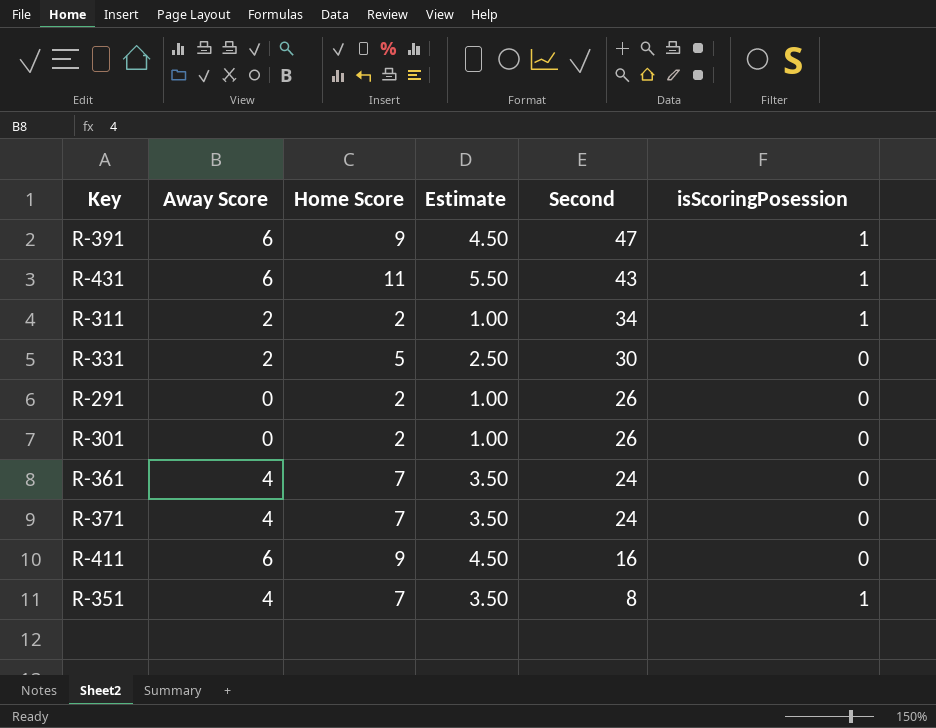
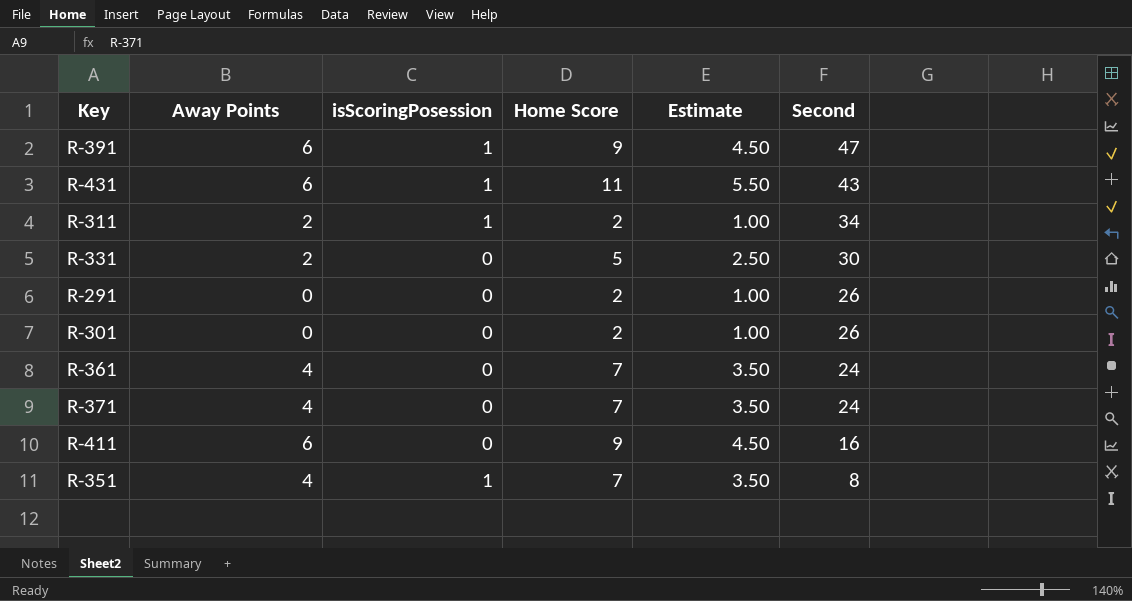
column name: Away Score -> Away Points
column isScoringPosession | position: 6 -> 3

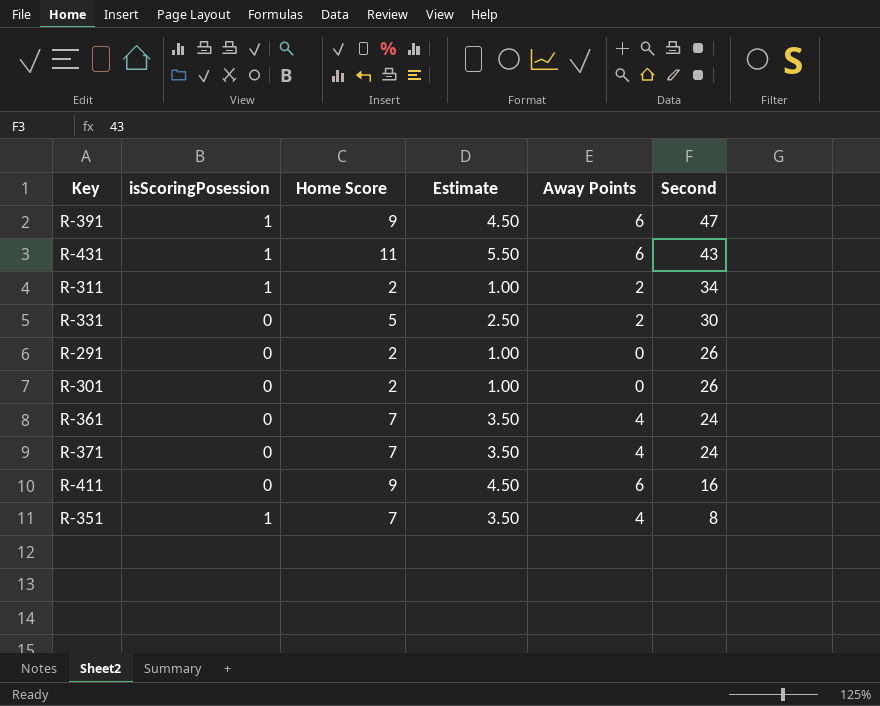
column Away Points | position: 2 -> 5

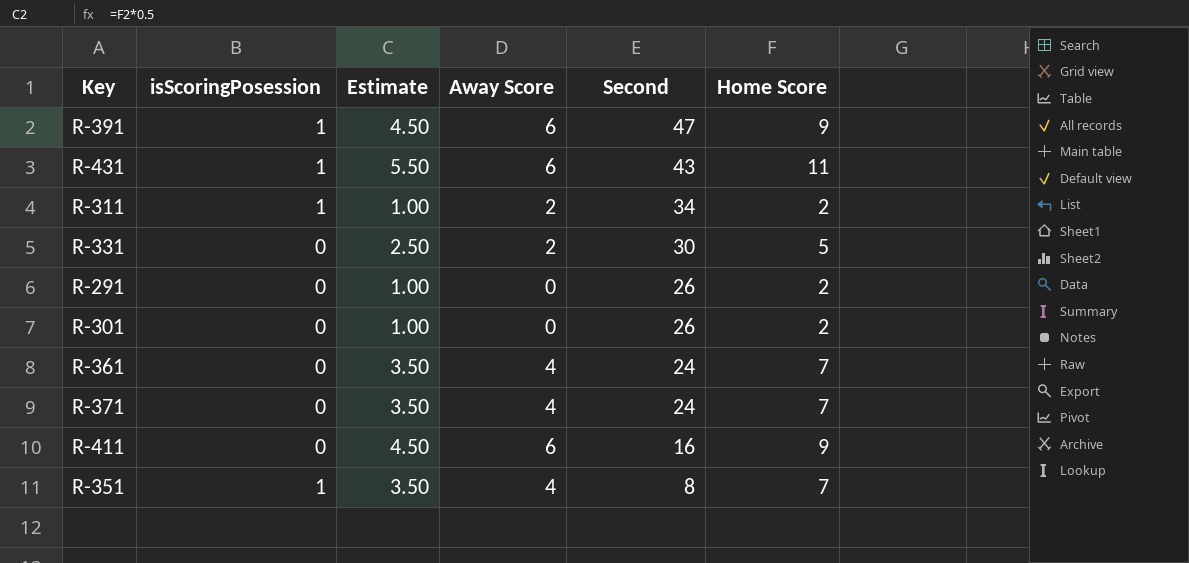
column name: Away Points -> Away Score
column Home Score | position: 3 -> 6

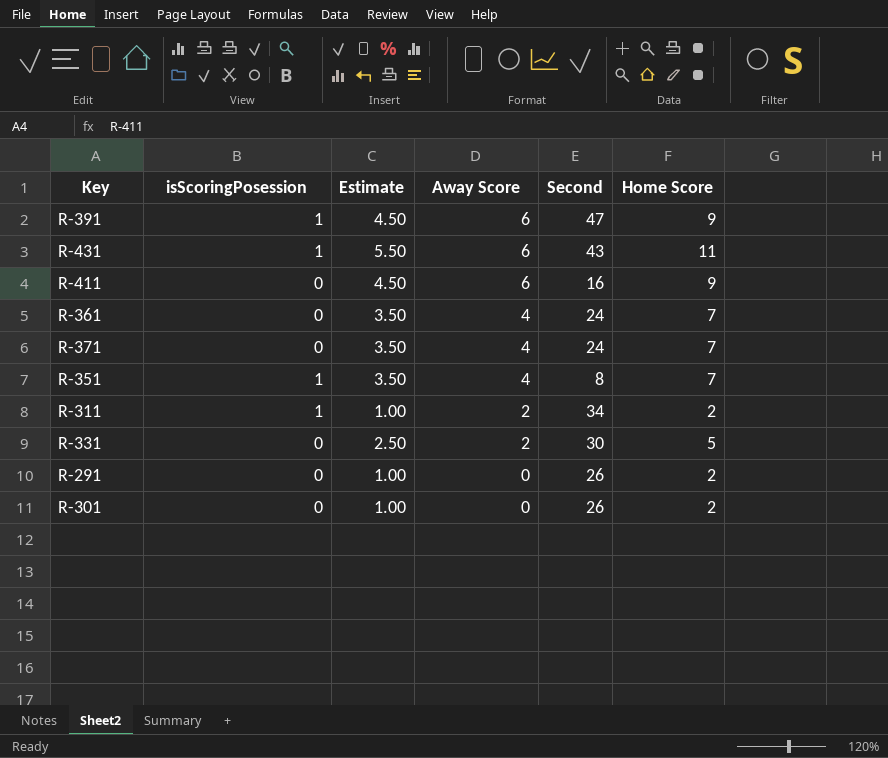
row order: Second descending -> Away Score descending

